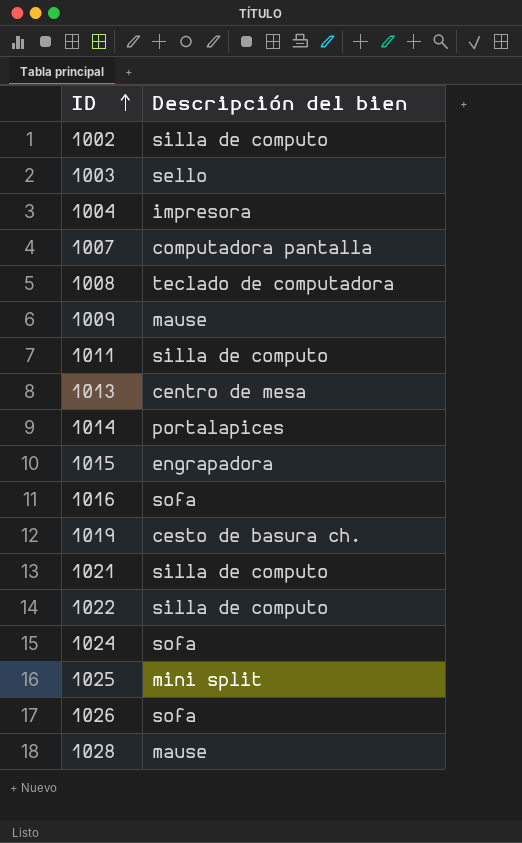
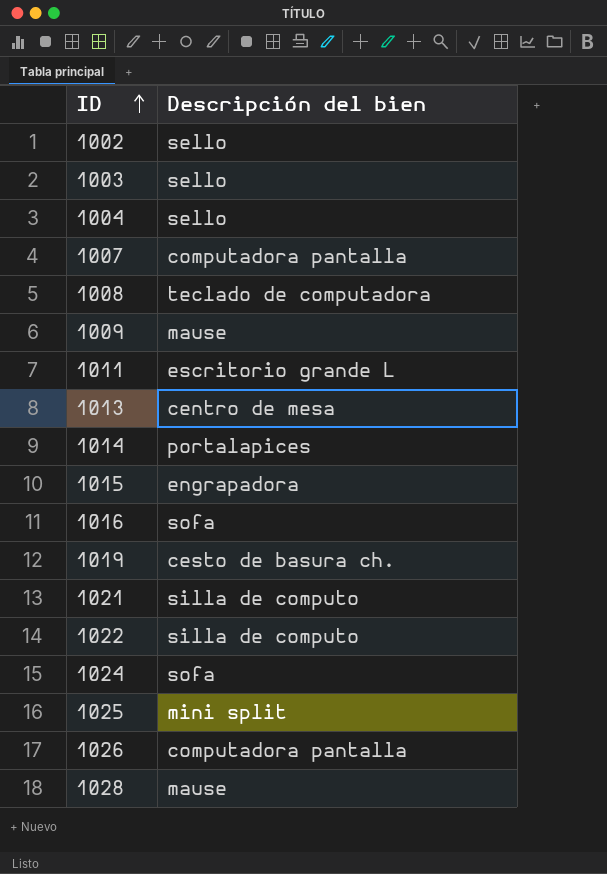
1002 | Descripción del bien: silla de computo -> sello
1004 | Descripción del bien: impresora -> sello
1011 | Descripción del bien: silla de computo -> escritorio grande L
1026 | Descripción del bien: sofa -> computadora pantalla

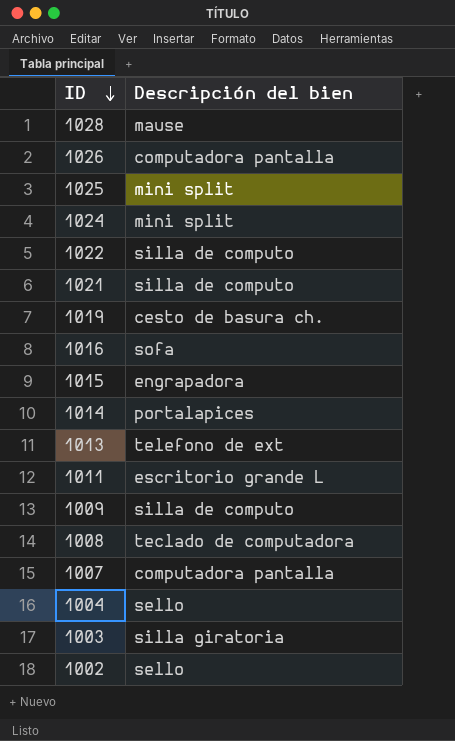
row order: ID ascending -> ID descending
1024 | Descripción del bien: sofa -> mini split
1013 | Descripción del bien: centro de mesa -> telefono de ext
1009 | Descripción del bien: mause -> silla de computo
1003 | Descripción del bien: sello -> silla giratoria

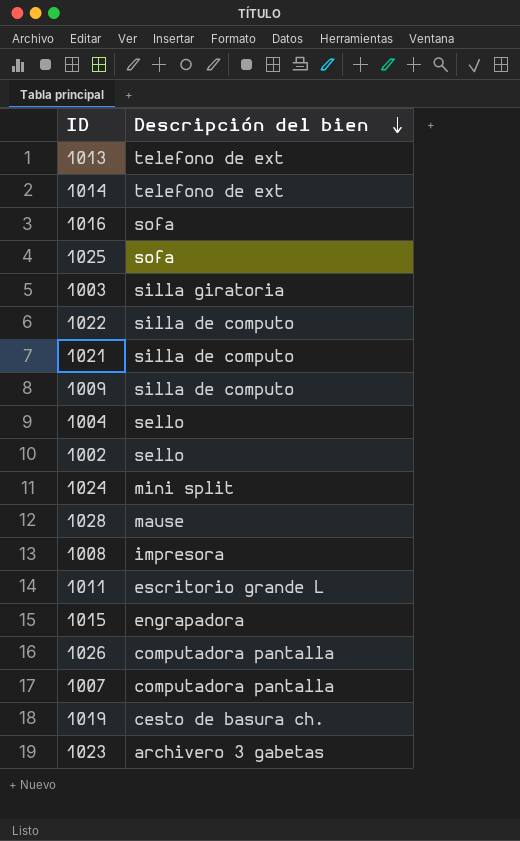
row order: ID descending -> Descripción del bien descending
1014 | Descripción del bien: portalapices -> telefono de ext
1025 | Descripción del bien: mini split -> sofa
1008 | Descripción del bien: teclado de computadora -> impresora
row 1023: none -> archivero 3 gabetas

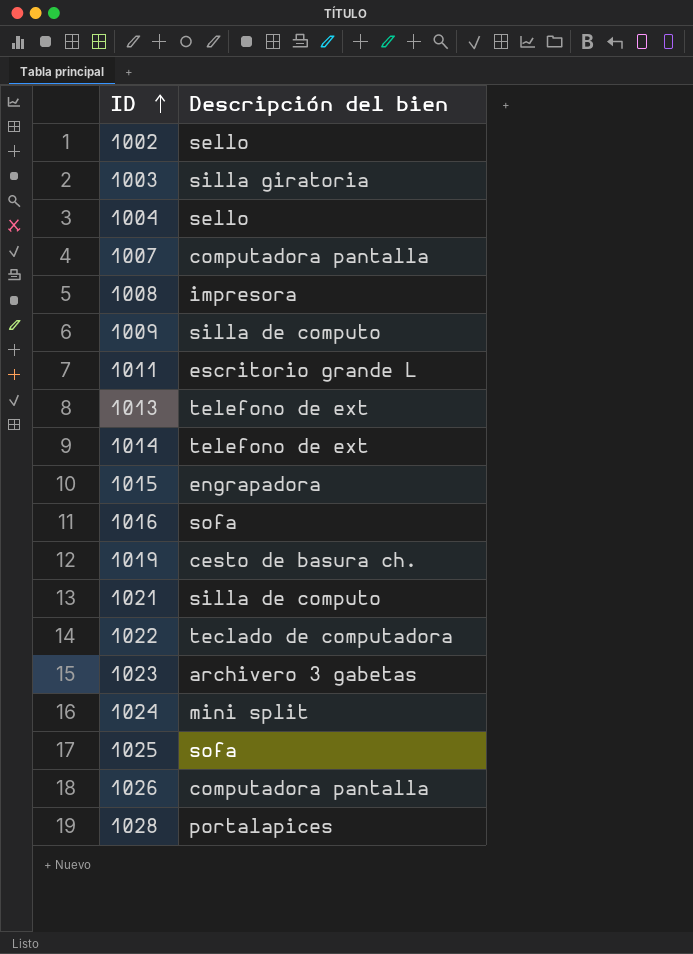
row order: Descripción del bien descending -> ID ascending
1022 | Descripción del bien: silla de computo -> teclado de computadora
1028 | Descripción del bien: mause -> portalapices

